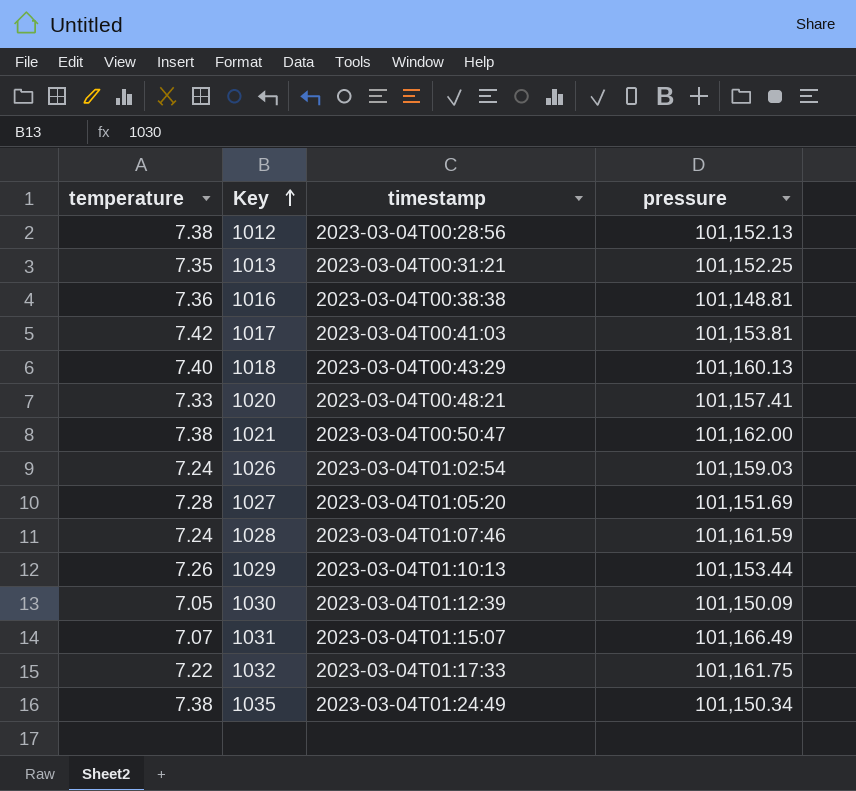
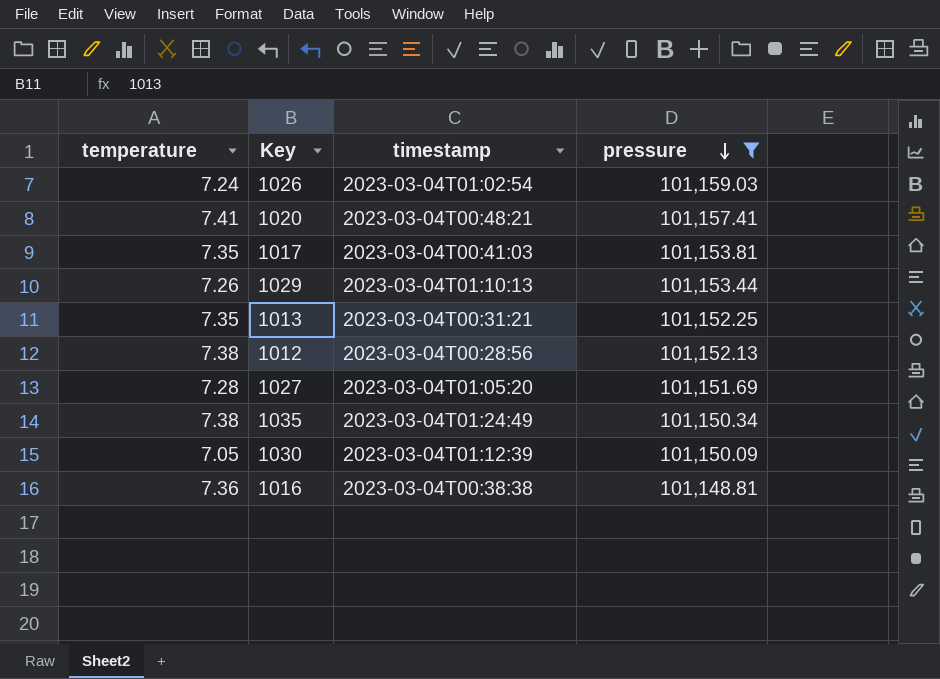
filter: none -> pressure <= 101,159.03
row order: Key ascending -> pressure descending
1020 | temperature: 7.33 -> 7.41
1017 | temperature: 7.42 -> 7.35

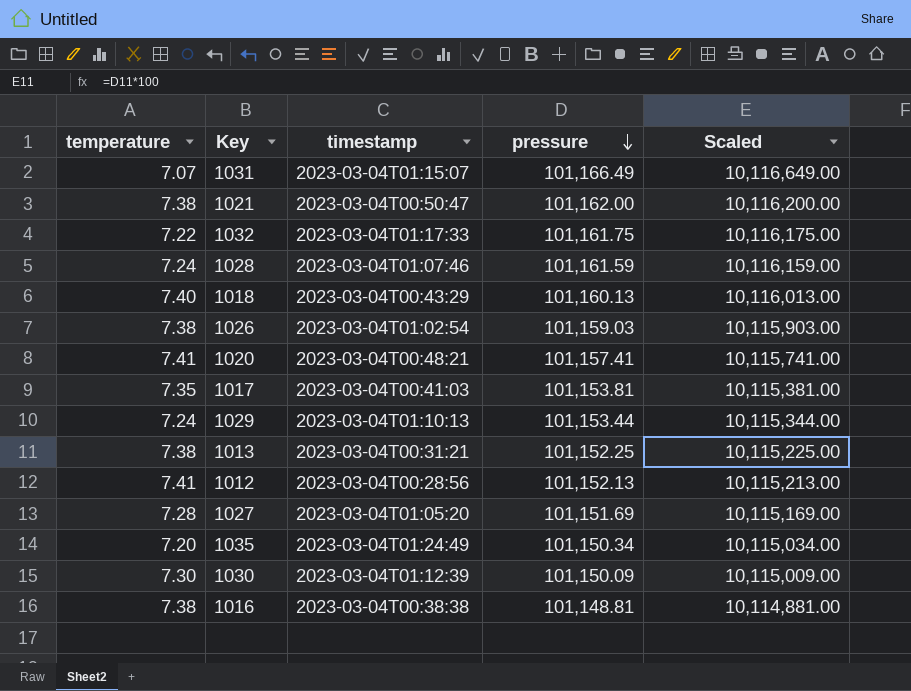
filter: pressure <= 101,159.03 -> none
column Scaled | formula: none -> [pressure] * 100
1026 | temperature: 7.24 -> 7.38
1029 | temperature: 7.26 -> 7.24
1013 | temperature: 7.35 -> 7.38
1012 | temperature: 7.38 -> 7.41
1035 | temperature: 7.38 -> 7.20
1030 | temperature: 7.05 -> 7.30
1016 | temperature: 7.36 -> 7.38

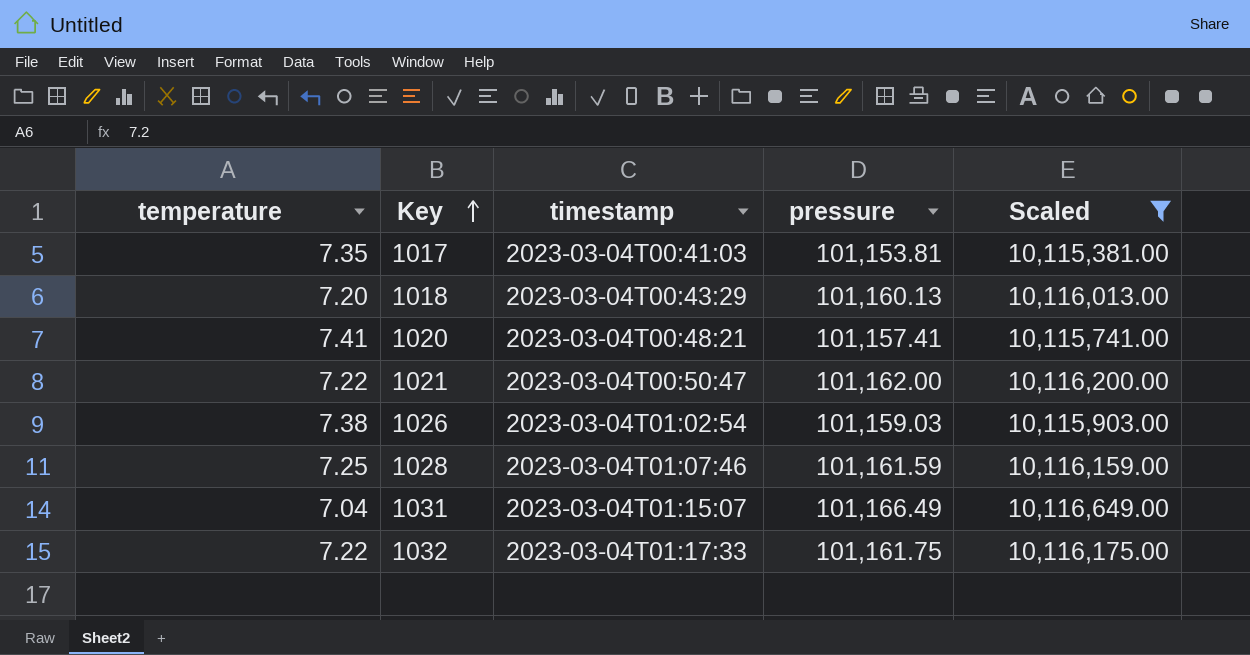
filter: none -> Scaled >= 10,115,381.00
row order: pressure descending -> Key ascending
1018 | temperature: 7.40 -> 7.20
1021 | temperature: 7.38 -> 7.22
1028 | temperature: 7.24 -> 7.25
1031 | temperature: 7.07 -> 7.04

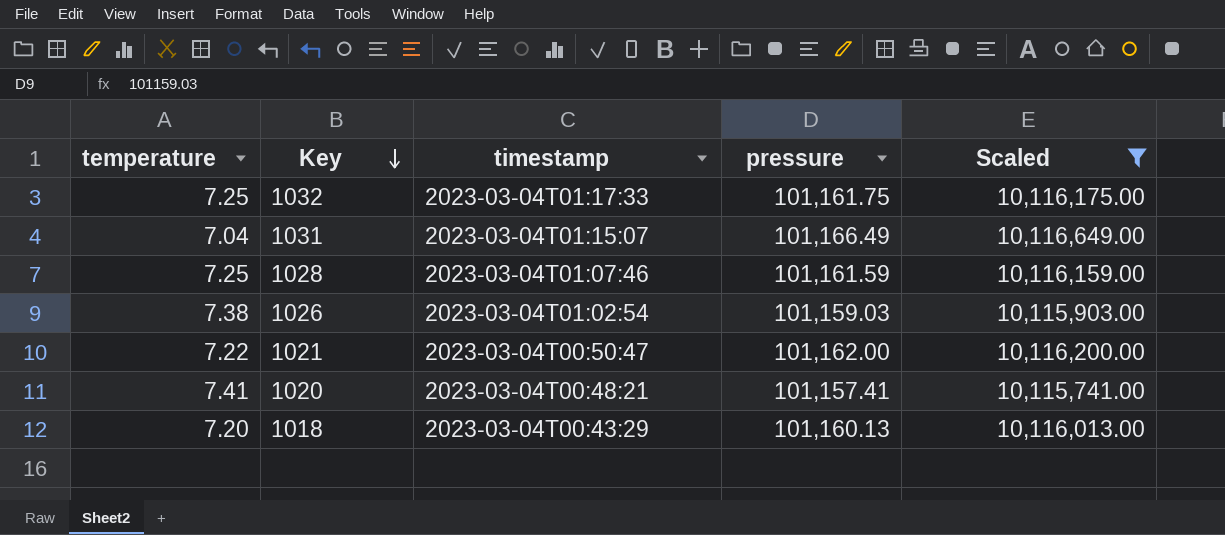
row order: Key ascending -> Key descending
row 1017: 7.35 | 2023-03-04T00:41:03 | 101,153.81 | 10,115,381.00 -> none
1032 | temperature: 7.22 -> 7.25

